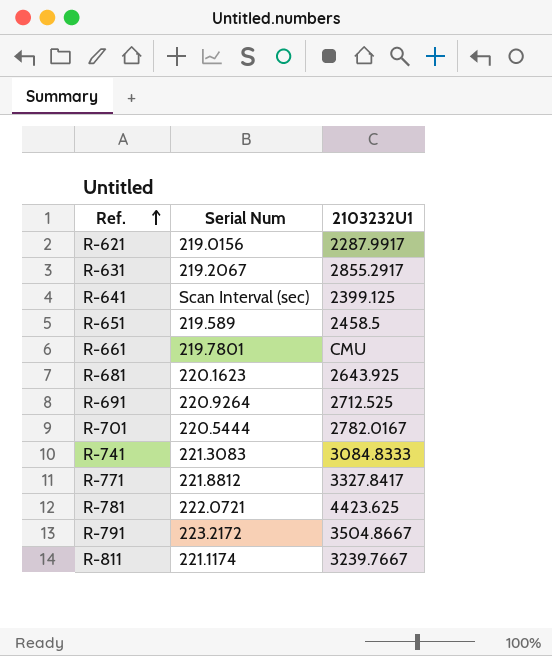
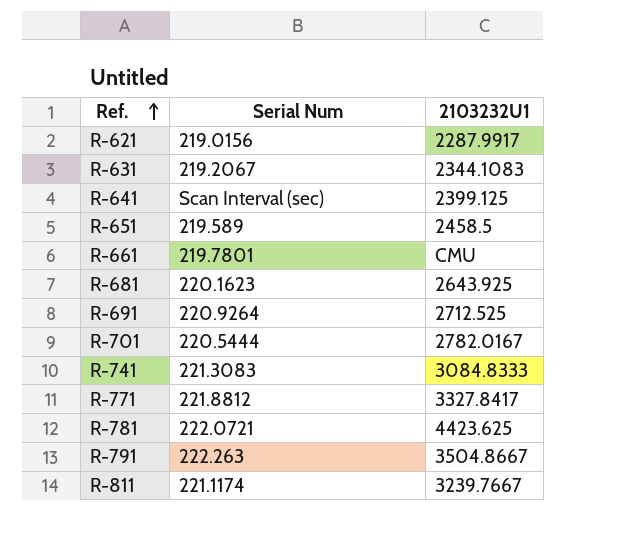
R-631 | 2103232U1: 2855.2917 -> 2344.1083
R-791 | Serial Num: 223.2172 -> 222.263

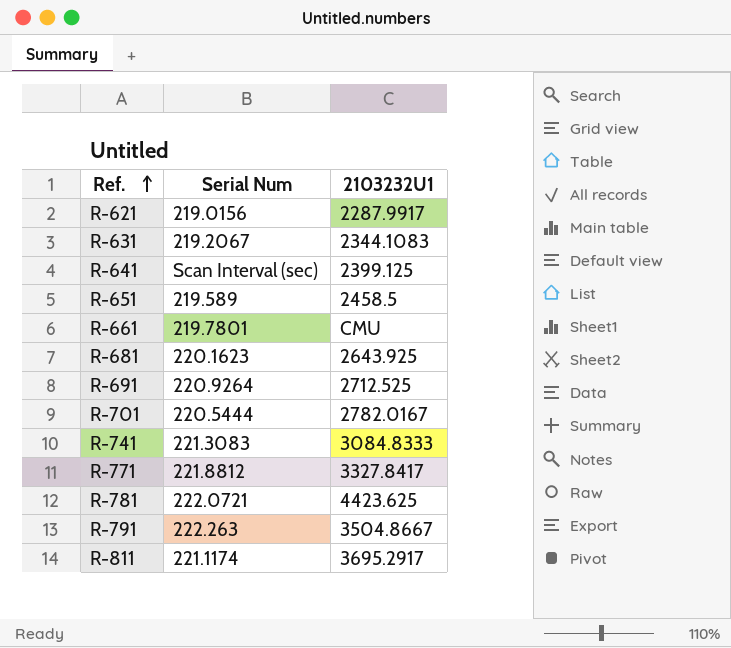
R-811 | 2103232U1: 3239.7667 -> 3695.2917

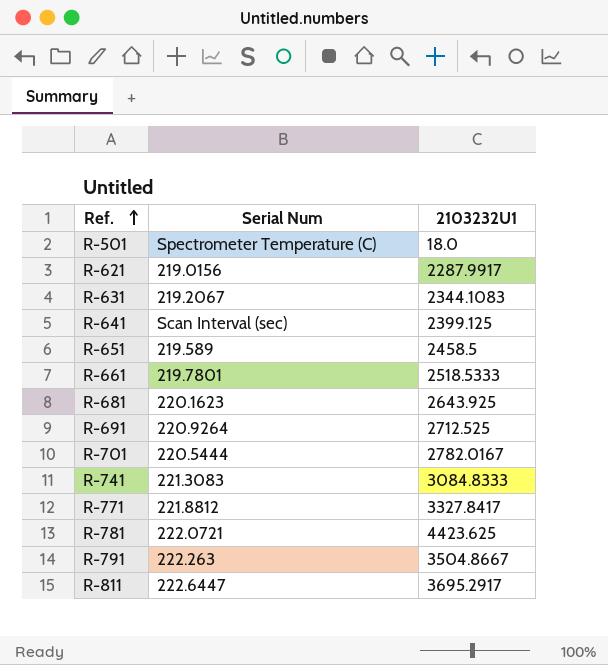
row R-501: none -> Spectrometer Temperature (C) | 18.0
R-661 | 2103232U1: CMU -> 2518.5333
R-811 | Serial Num: 221.1174 -> 222.6447

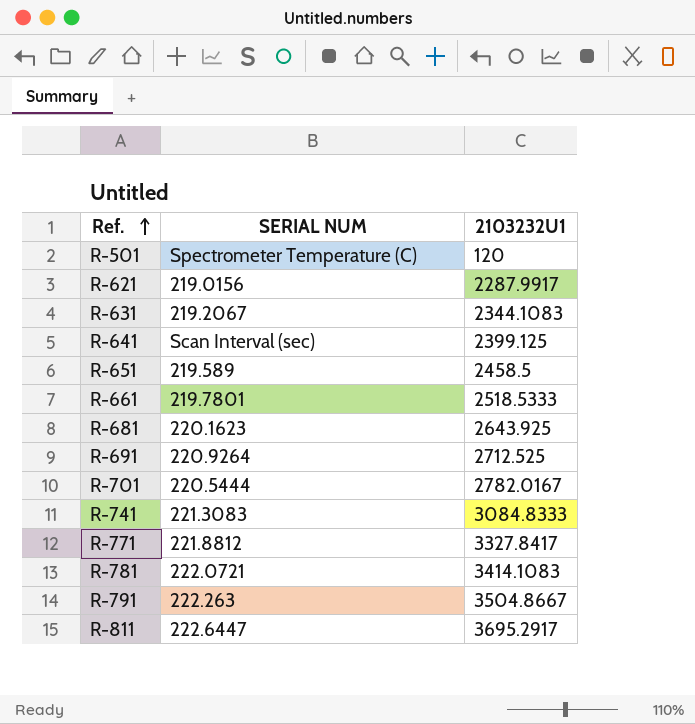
column name: Serial Num -> SERIAL NUM
R-501 | 2103232U1: 18.0 -> 120
R-781 | 2103232U1: 4423.625 -> 3414.1083

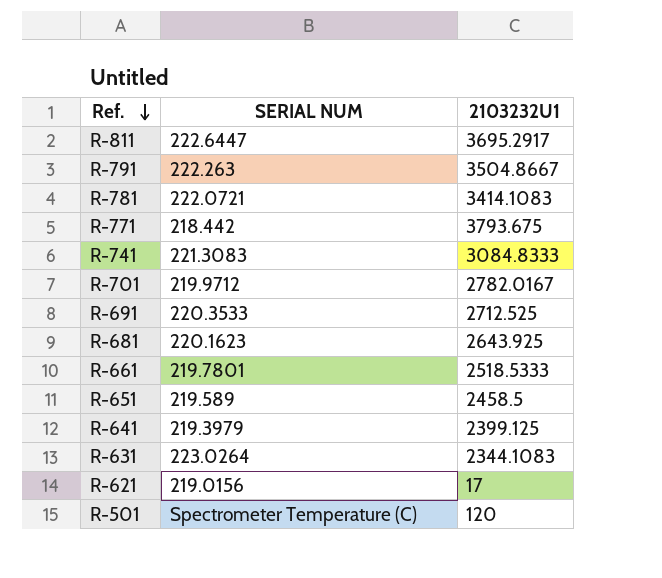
row order: Ref. ascending -> Ref. descending
R-771 | SERIAL NUM: 221.8812 -> 218.442
R-771 | 2103232U1: 3327.8417 -> 3793.675
R-701 | SERIAL NUM: 220.5444 -> 219.9712
R-691 | SERIAL NUM: 220.9264 -> 220.3533
R-641 | SERIAL NUM: Scan Interval (sec) -> 219.3979
R-631 | SERIAL NUM: 219.2067 -> 223.0264
R-621 | 2103232U1: 2287.9917 -> 17

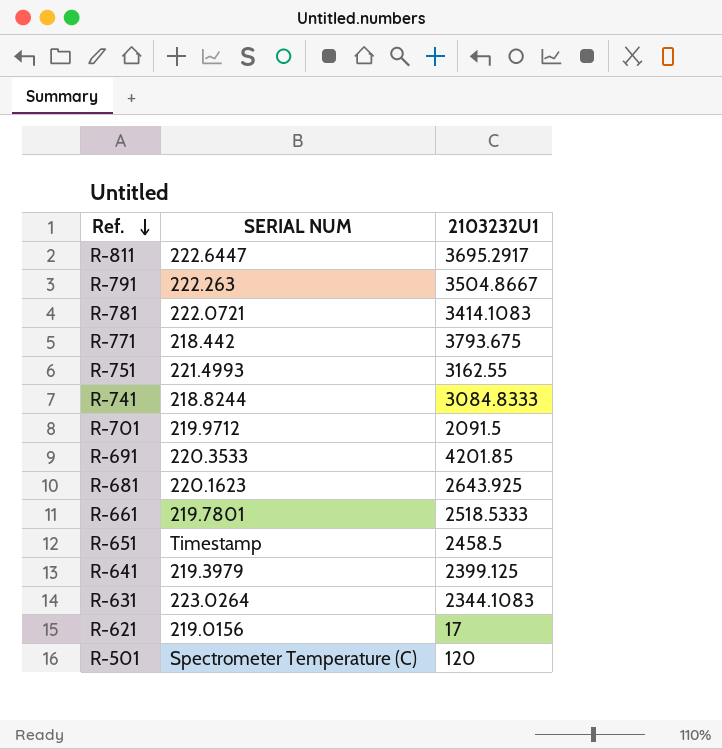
row R-751: none -> 221.4993 | 3162.55
R-741 | SERIAL NUM: 221.3083 -> 218.8244
R-701 | 2103232U1: 2782.0167 -> 2091.5
R-691 | 2103232U1: 2712.525 -> 4201.85
R-651 | SERIAL NUM: 219.589 -> Timestamp

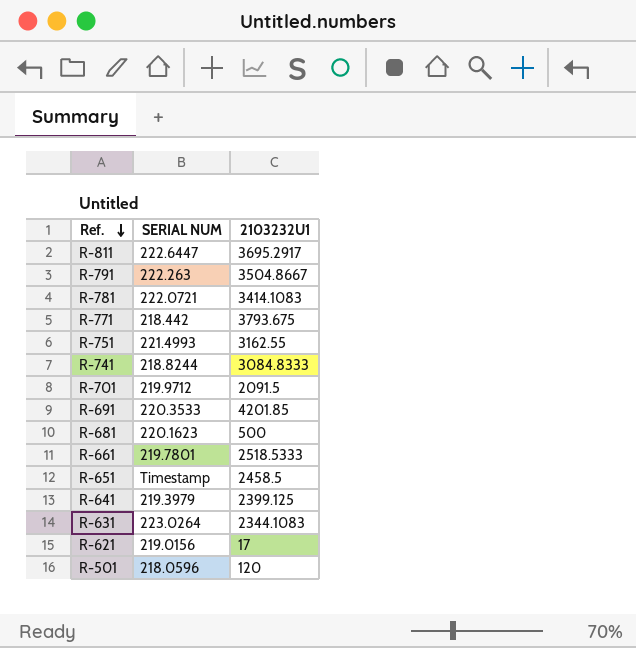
R-681 | 2103232U1: 2643.925 -> 500
R-501 | SERIAL NUM: Spectrometer Temperature (C) -> 218.0596

